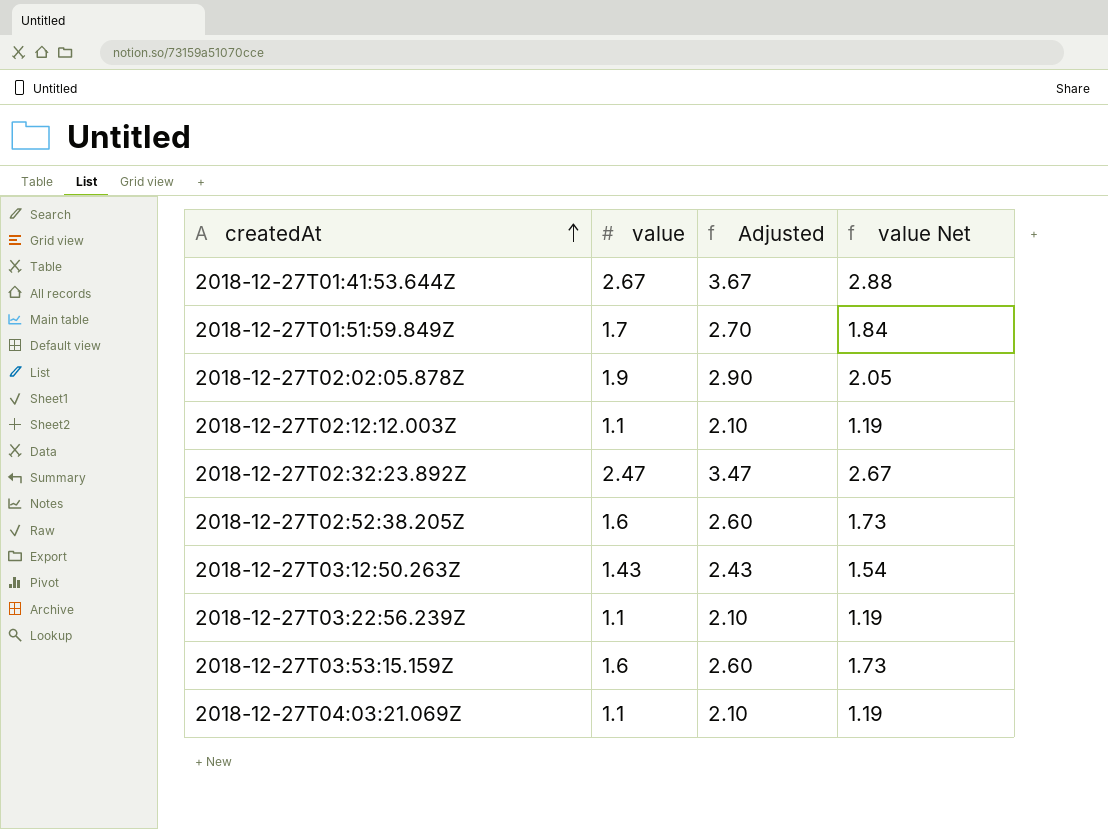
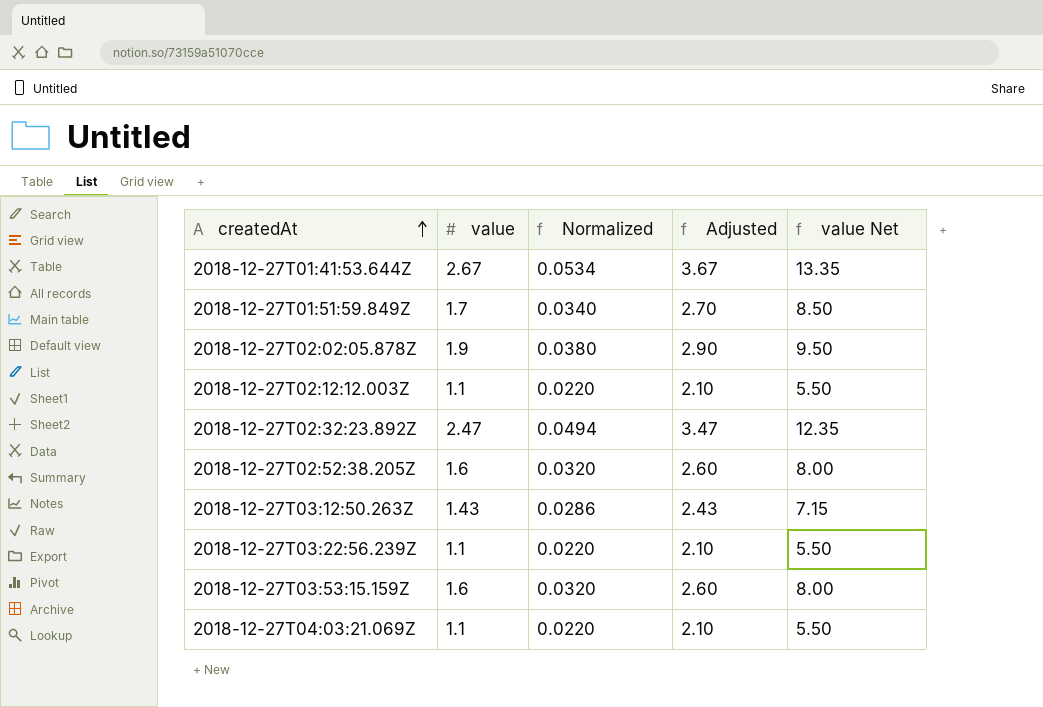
column Normalized | formula: none -> [value] * 0.02
column value Net | formula: [value] * 1.08 -> [value] * 5

